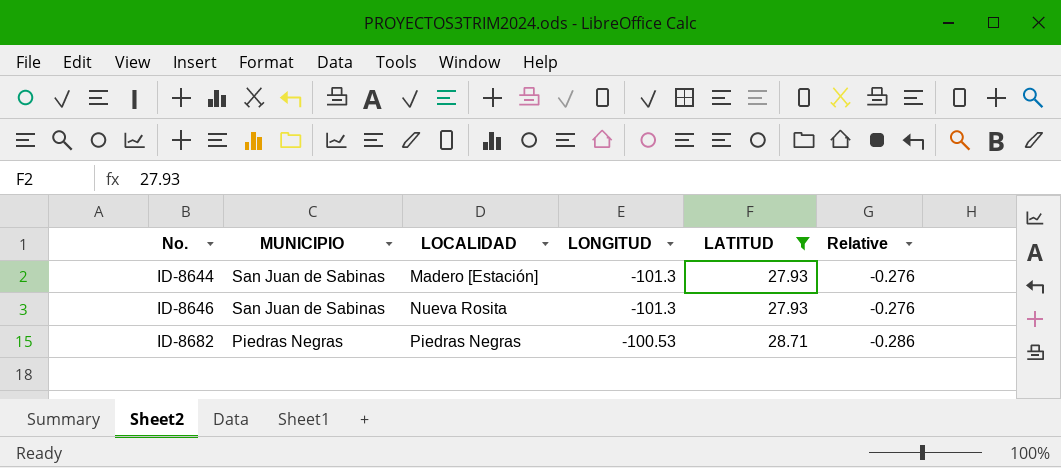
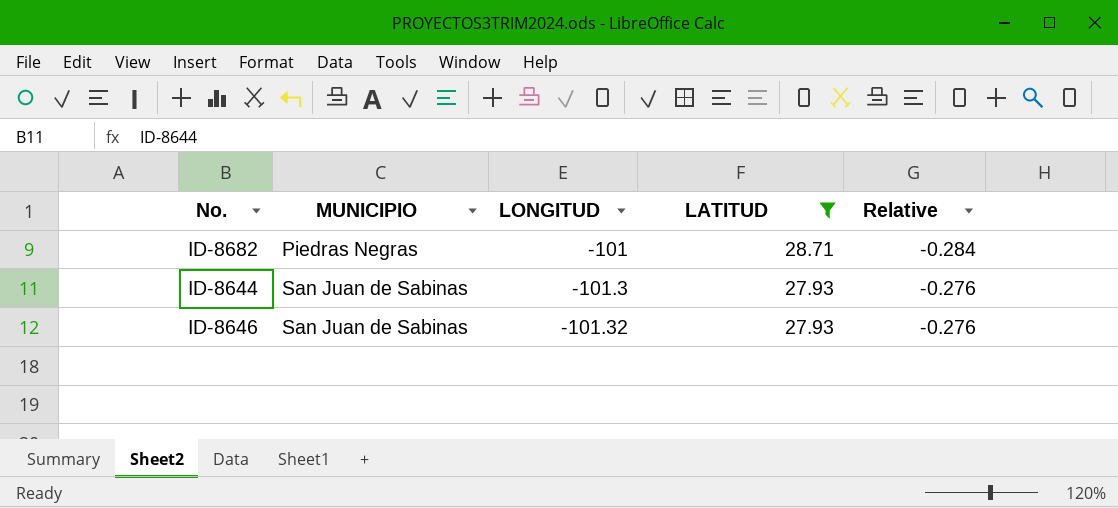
row order: No. ascending -> MUNICIPIO ascending
column LOCALIDAD | position: 3 -> none
ID-8682 | LONGITUD: -100.53 -> -101
ID-8682 | Relative: -0.286 -> -0.284
ID-8646 | LONGITUD: -101.3 -> -101.32

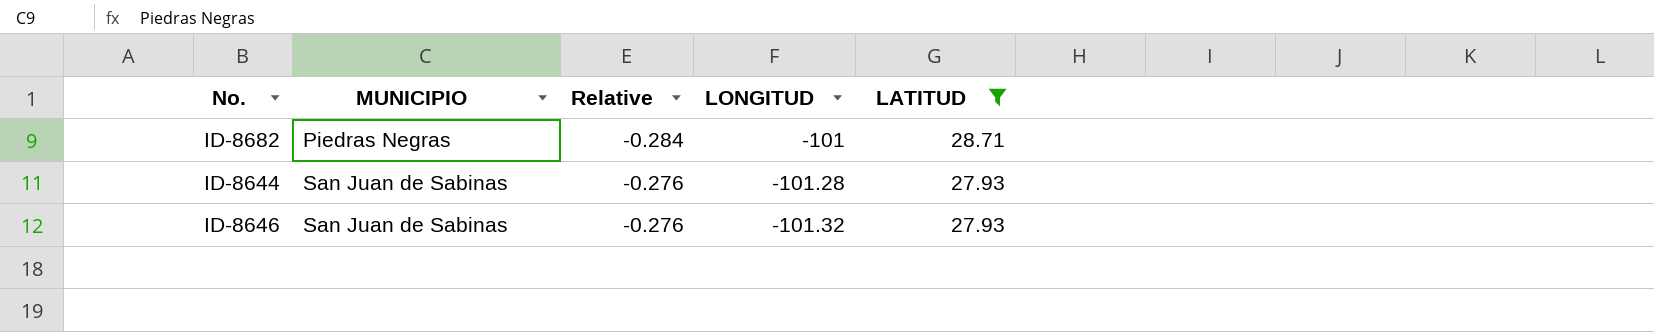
column Relative | position: 5 -> 3
ID-8644 | LONGITUD: -101.3 -> -101.28

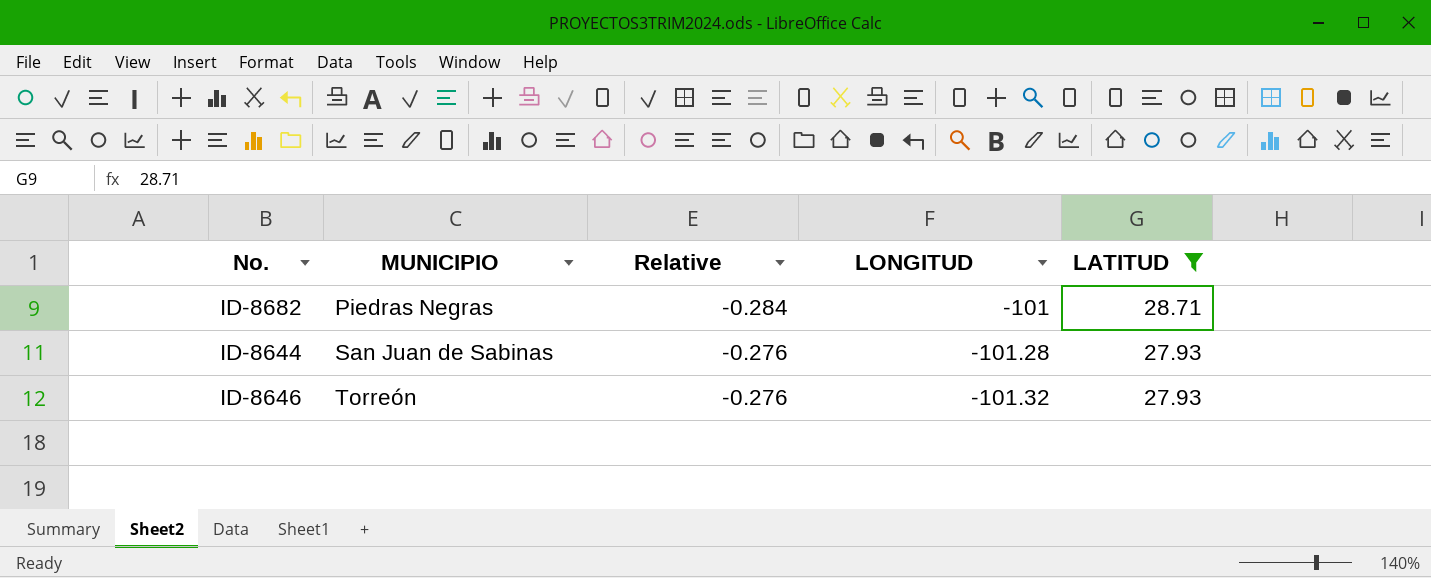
ID-8646 | MUNICIPIO: San Juan de Sabinas -> Torreón

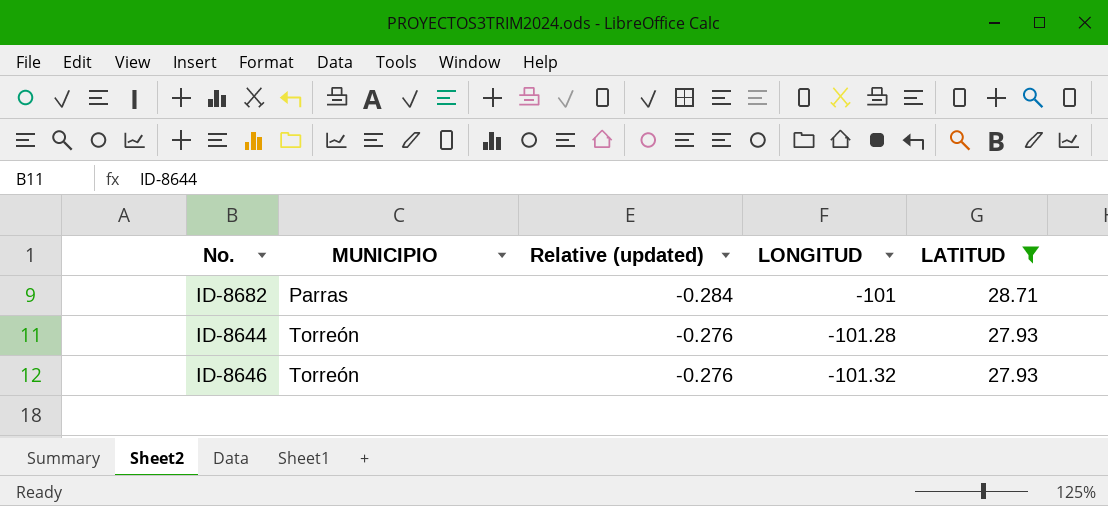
column name: Relative -> Relative (updated)
ID-8682 | MUNICIPIO: Piedras Negras -> Parras
ID-8644 | MUNICIPIO: San Juan de Sabinas -> Torreón

